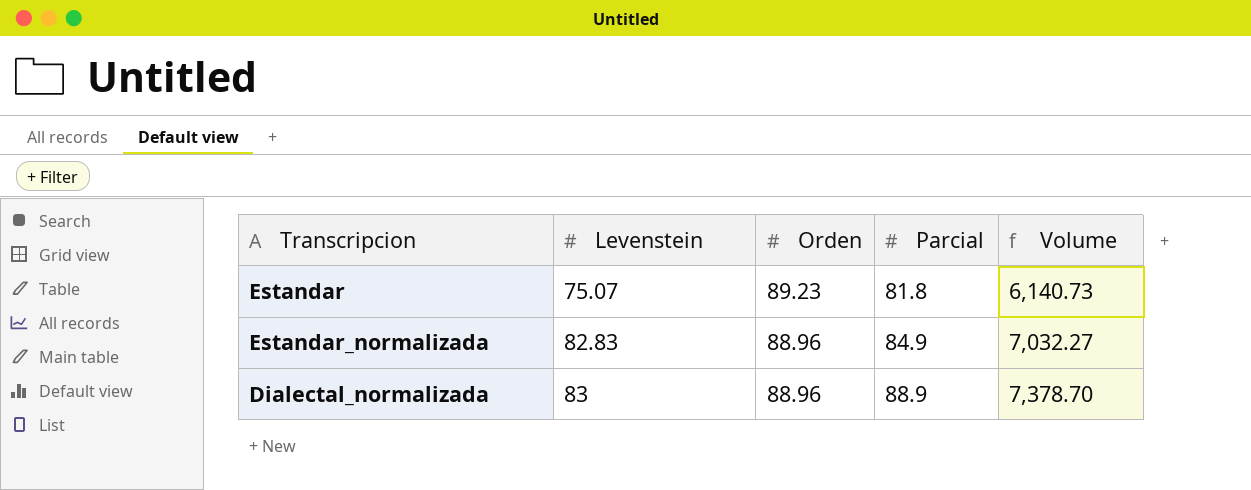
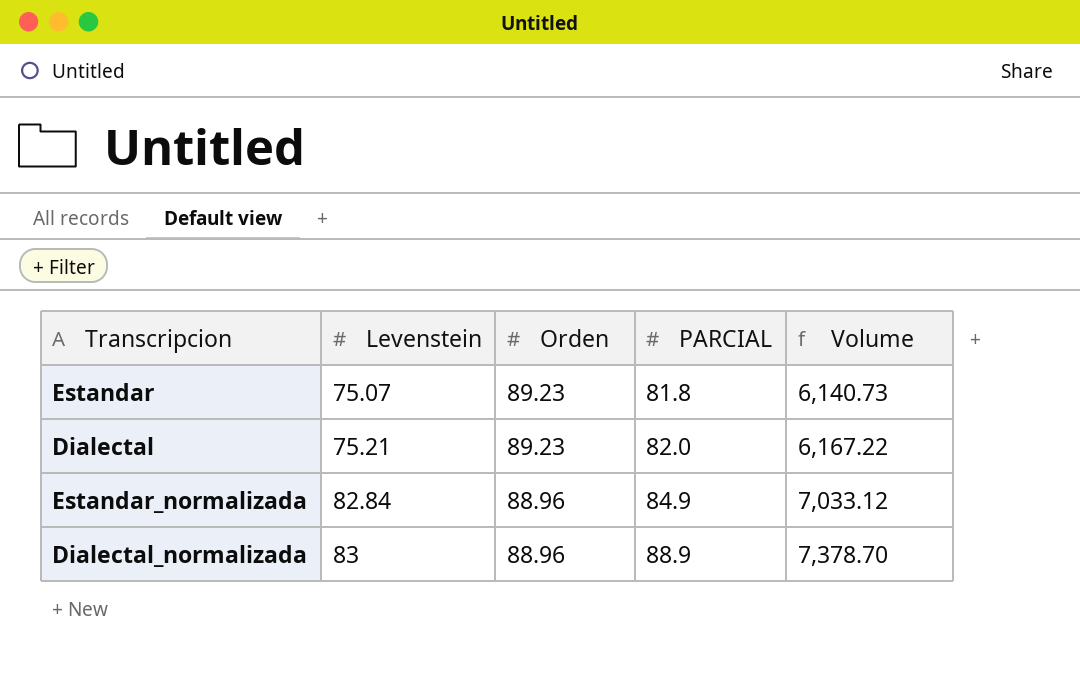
column name: Parcial -> PARCIAL
row Dialectal: none -> 75.21 | 89.23 | 82.0 | 6,167.22
Estandar_normalizada | Levenstein: 82.83 -> 82.84
Estandar_normalizada | Volume: 7,032.27 -> 7,033.12

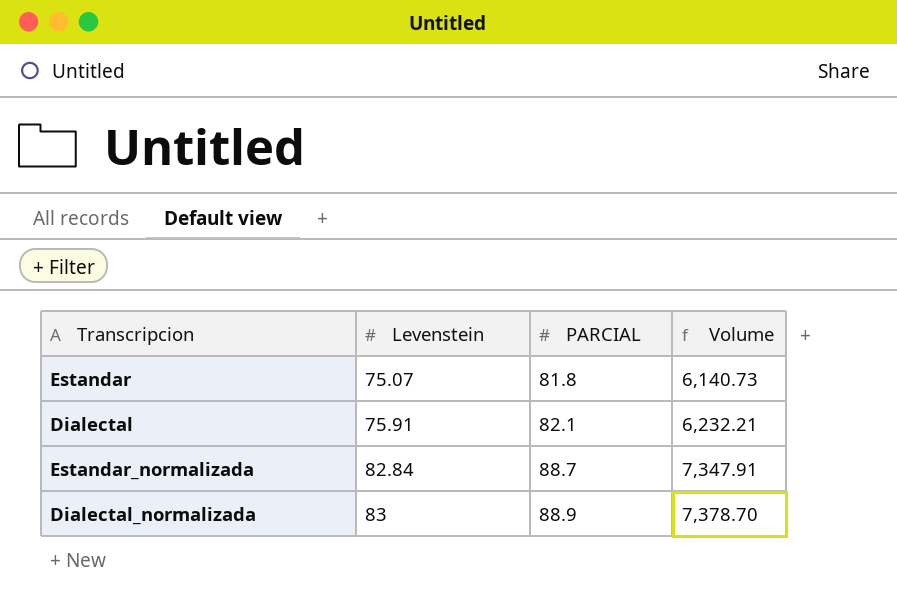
column Orden | position: 3 -> none
Dialectal | Levenstein: 75.21 -> 75.91
Dialectal | PARCIAL: 82.0 -> 82.1
Dialectal | Volume: 6,167.22 -> 6,232.21
Estandar_normalizada | PARCIAL: 84.9 -> 88.7
Estandar_normalizada | Volume: 7,033.12 -> 7,347.91

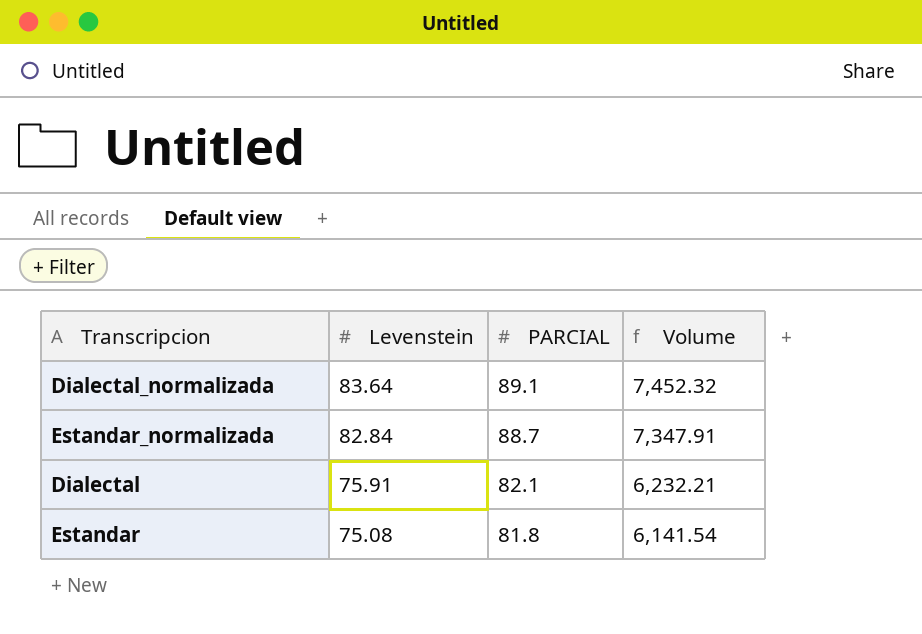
row order: Levenstein ascending -> Levenstein descending
Dialectal_normalizada | Levenstein: 83 -> 83.64
Dialectal_normalizada | PARCIAL: 88.9 -> 89.1
Dialectal_normalizada | Volume: 7,378.70 -> 7,452.32
Estandar | Levenstein: 75.07 -> 75.08
Estandar | Volume: 6,140.73 -> 6,141.54

